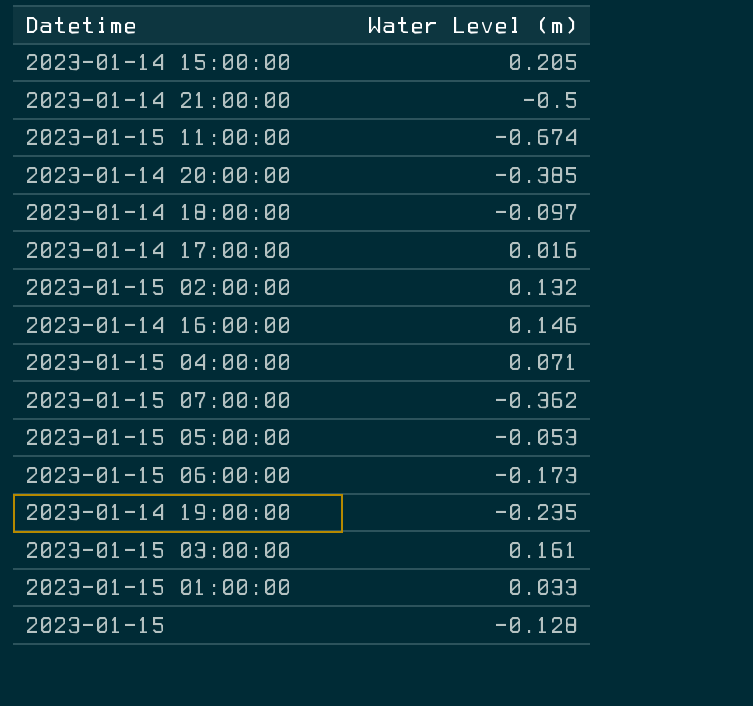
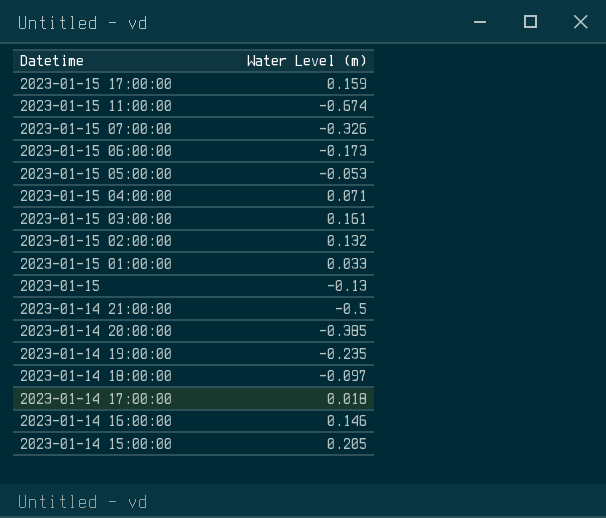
row order: none -> Datetime descending
row 2023-01-15 17:00:00: none -> 0.159
2023-01-15 07:00:00 | Water Level (m): -0.362 -> -0.326
2023-01-15 | Water Level (m): -0.128 -> -0.13
2023-01-14 17:00:00 | Water Level (m): 0.016 -> 0.018

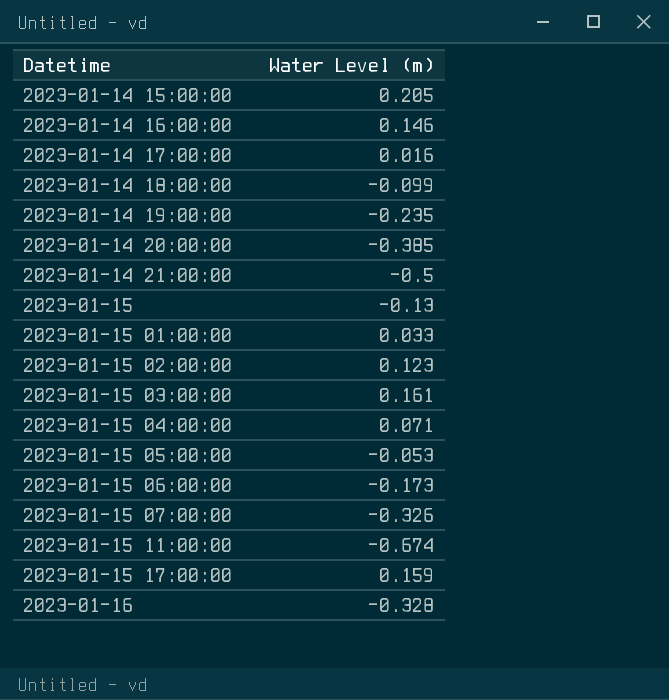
row order: Datetime descending -> Datetime ascending
2023-01-14 17:00:00 | Water Level (m): 0.018 -> 0.016
2023-01-14 18:00:00 | Water Level (m): -0.097 -> -0.099
2023-01-15 02:00:00 | Water Level (m): 0.132 -> 0.123
row 2023-01-16: none -> -0.328

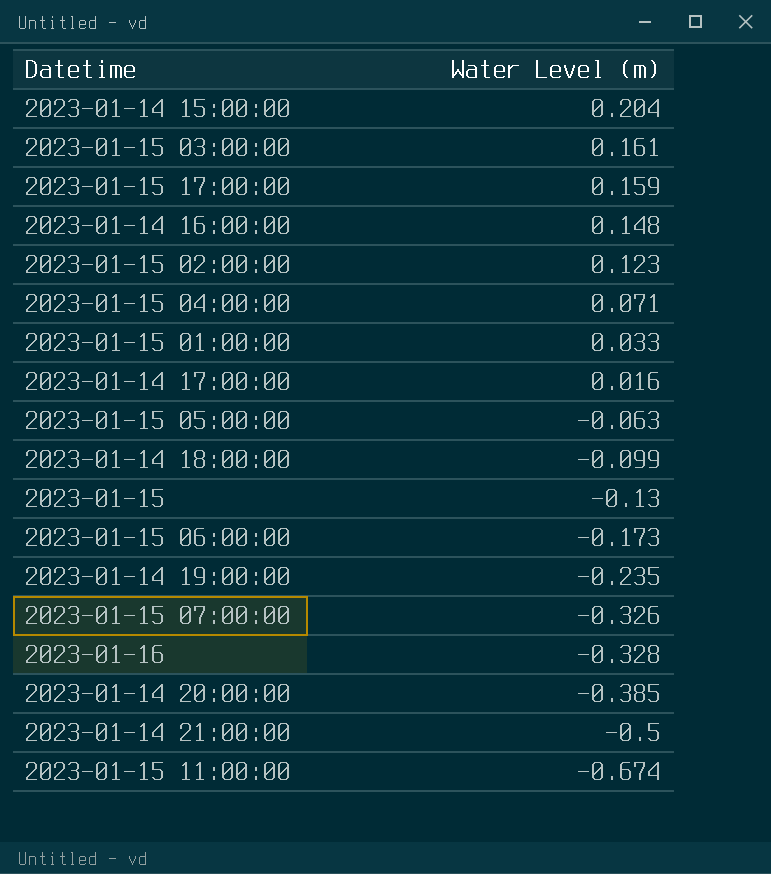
row order: Datetime ascending -> Water Level (m) descending
2023-01-14 15:00:00 | Water Level (m): 0.205 -> 0.204
2023-01-14 16:00:00 | Water Level (m): 0.146 -> 0.148
2023-01-15 05:00:00 | Water Level (m): -0.053 -> -0.063

